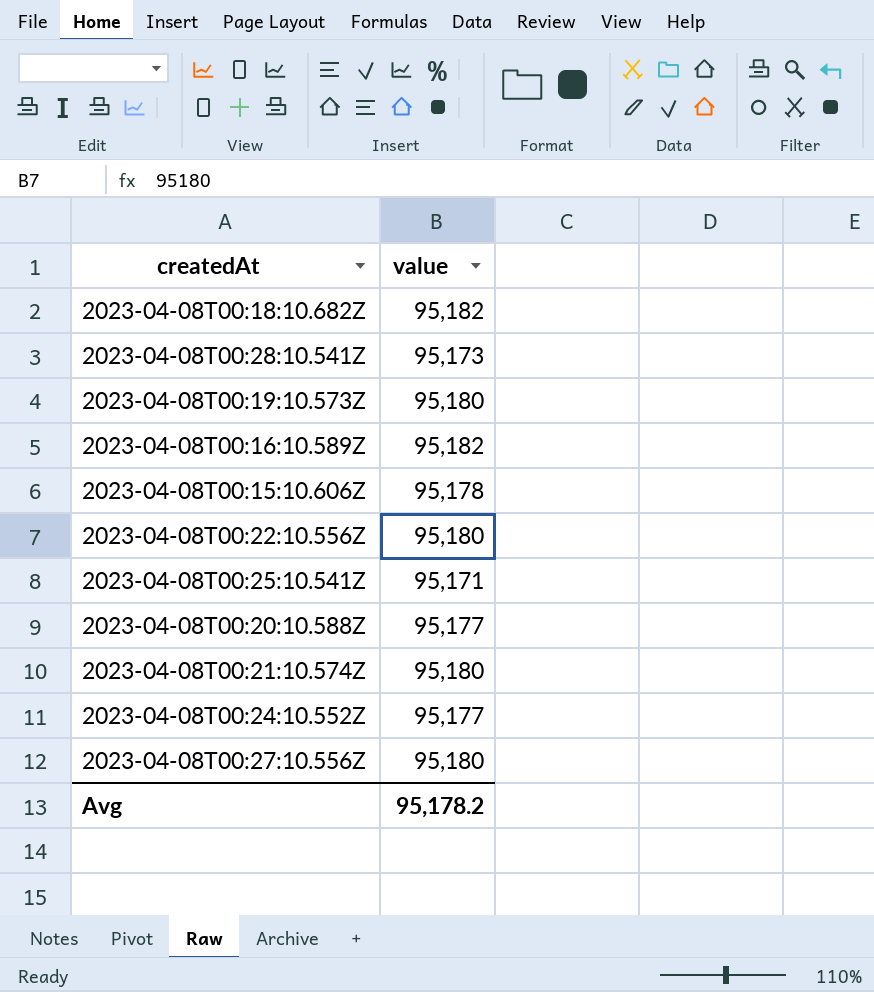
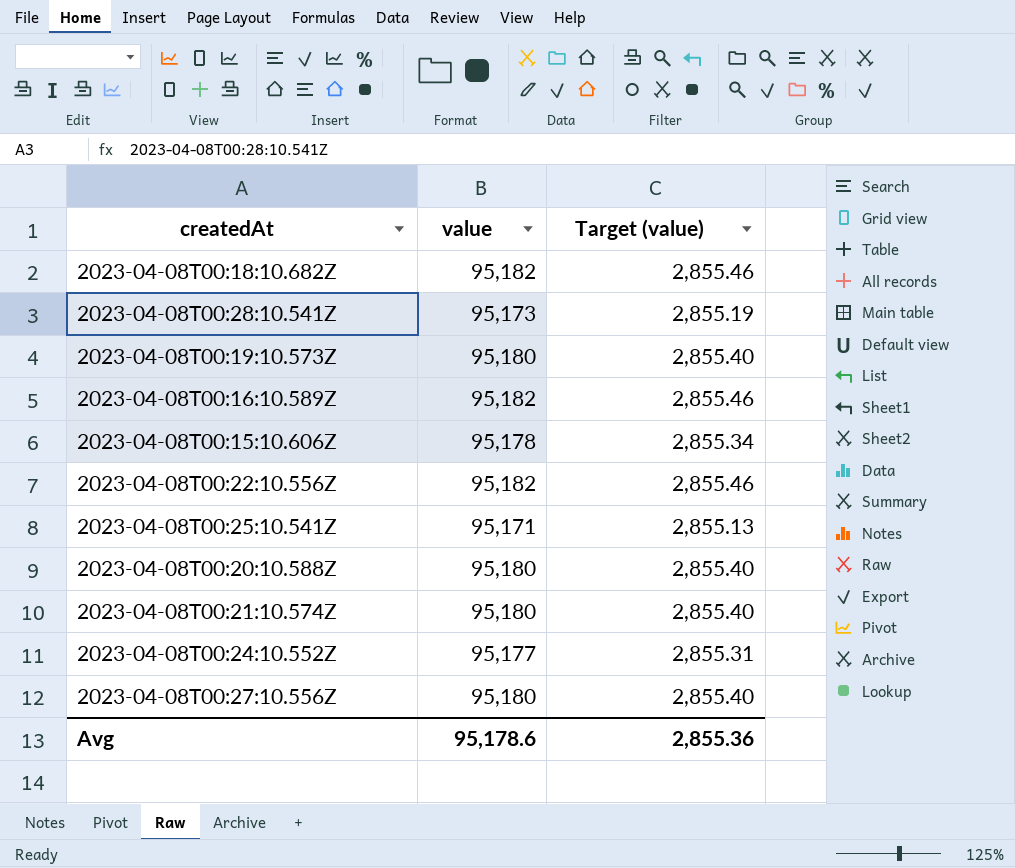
column Target (value) | formula: none -> [value] * 0.03
2023-04-08T00:22:10.556Z | value: 95,180 -> 95,182
2023-04-08T00:20:10.588Z | value: 95,177 -> 95,180
Avg | value: 95,178.2 -> 95,178.6

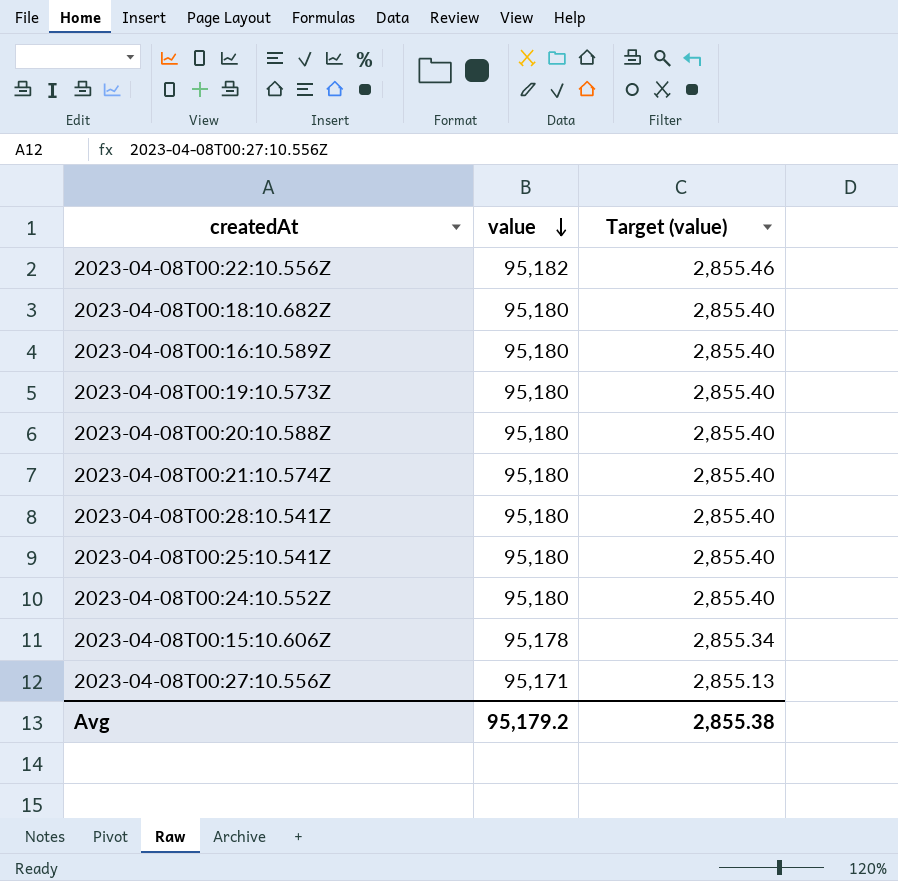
row order: none -> value descending
2023-04-08T00:18:10.682Z | value: 95,182 -> 95,180
2023-04-08T00:18:10.682Z | Target (value): 2,855.46 -> 2,855.40
2023-04-08T00:16:10.589Z | value: 95,182 -> 95,180
2023-04-08T00:16:10.589Z | Target (value): 2,855.46 -> 2,855.40
2023-04-08T00:28:10.541Z | value: 95,173 -> 95,180
2023-04-08T00:28:10.541Z | Target (value): 2,855.19 -> 2,855.40
2023-04-08T00:25:10.541Z | value: 95,171 -> 95,180
2023-04-08T00:25:10.541Z | Target (value): 2,855.13 -> 2,855.40
2023-04-08T00:24:10.552Z | value: 95,177 -> 95,180
2023-04-08T00:24:10.552Z | Target (value): 2,855.31 -> 2,855.40
2023-04-08T00:27:10.556Z | value: 95,180 -> 95,171
2023-04-08T00:27:10.556Z | Target (value): 2,855.40 -> 2,855.13
Avg | value: 95,178.6 -> 95,179.2
Avg | Target (value): 2,855.36 -> 2,855.38

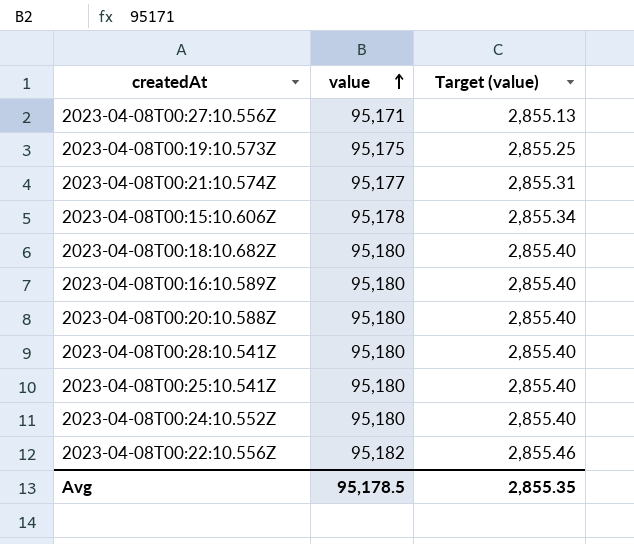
row order: value descending -> value ascending
2023-04-08T00:19:10.573Z | value: 95,180 -> 95,175
2023-04-08T00:19:10.573Z | Target (value): 2,855.40 -> 2,855.25
2023-04-08T00:21:10.574Z | value: 95,180 -> 95,177
2023-04-08T00:21:10.574Z | Target (value): 2,855.40 -> 2,855.31
Avg | value: 95,179.2 -> 95,178.5
Avg | Target (value): 2,855.38 -> 2,855.35

